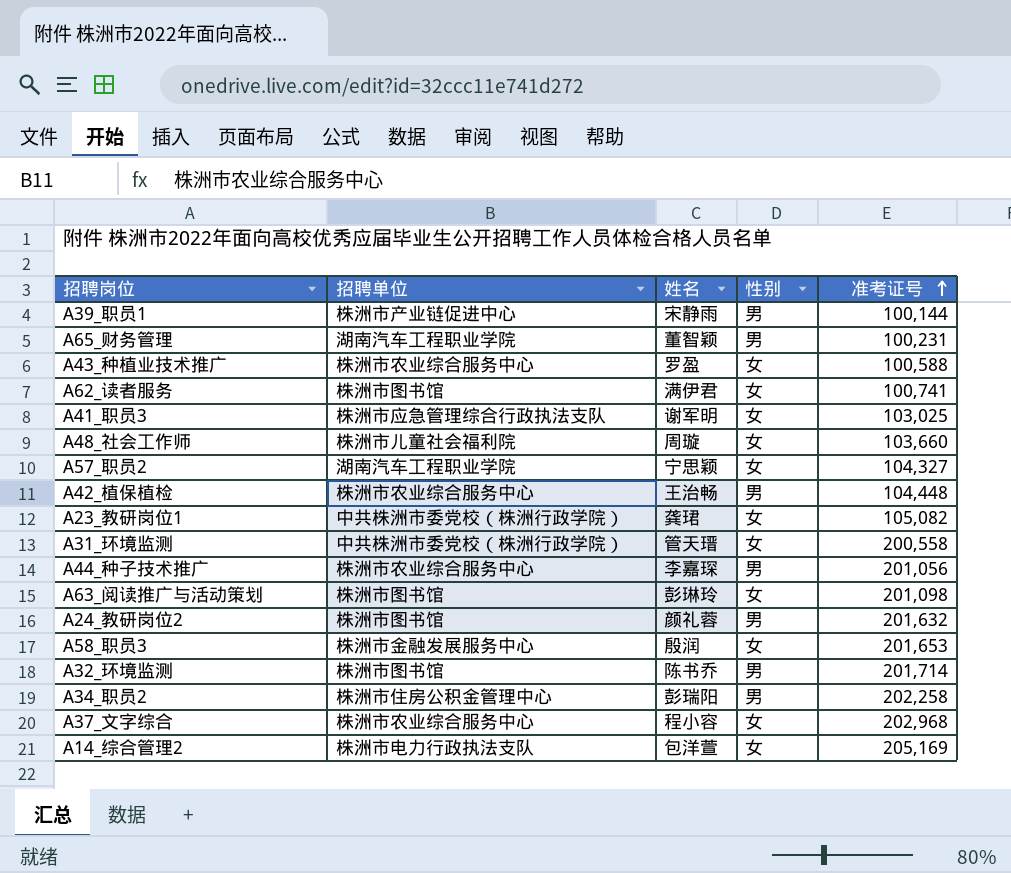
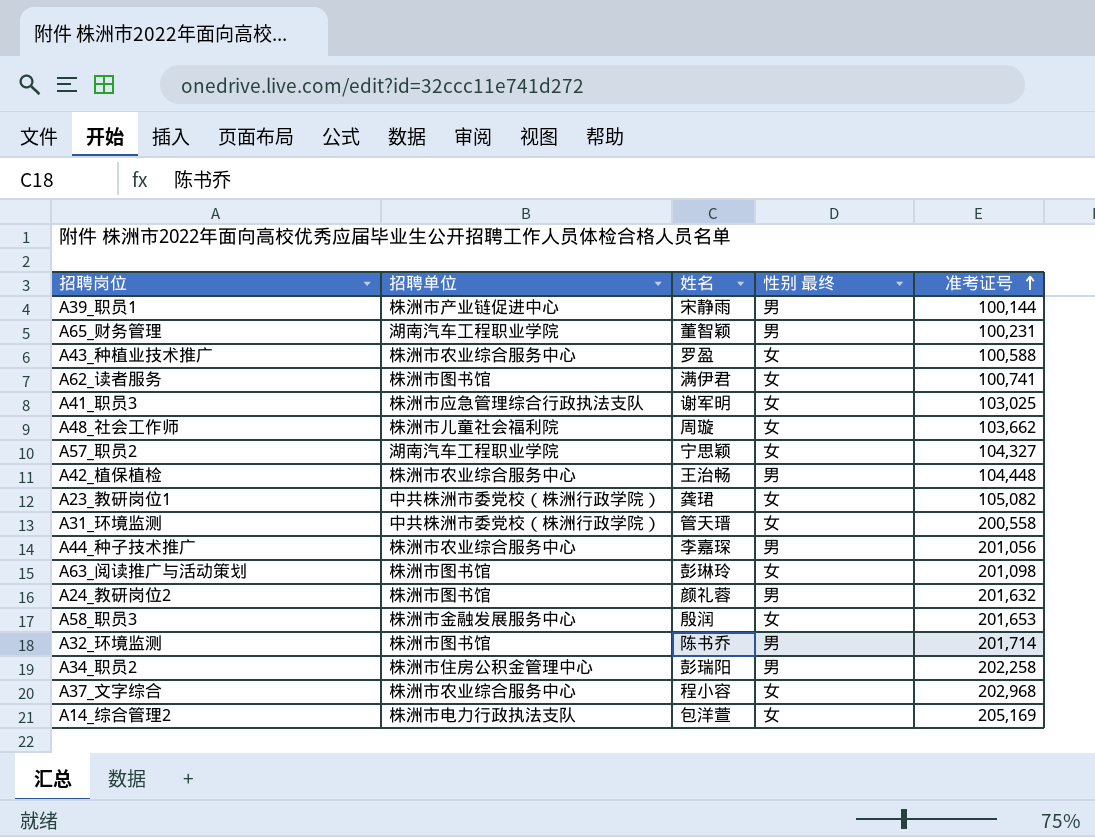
column name: 性别 -> 性别 最终
A48_社会工作师 | 准考证号: 103,660 -> 103,662

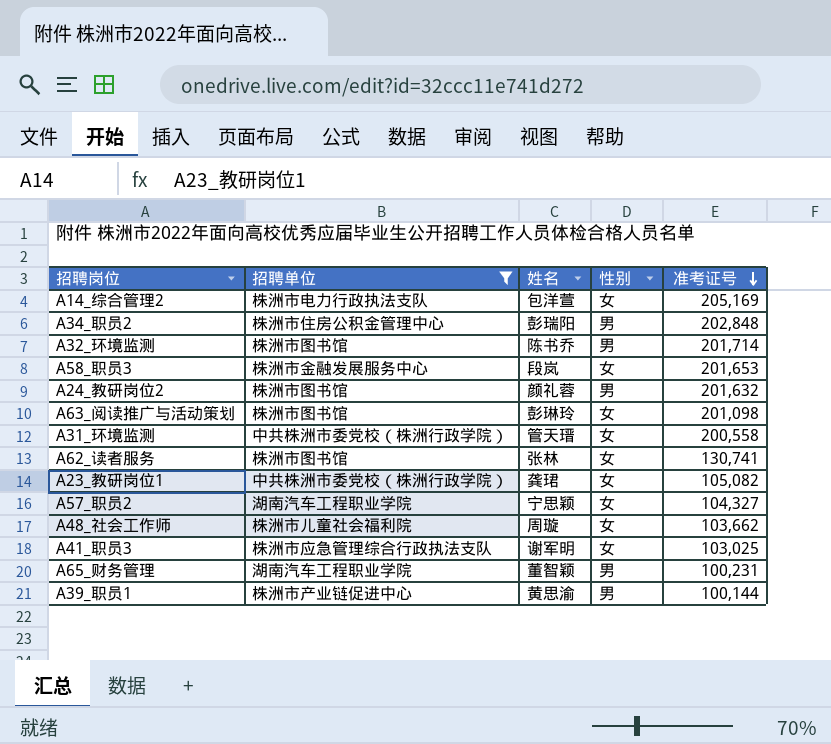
filter: none -> 招聘单位 != 株洲市农业综合服务中心
row order: 准考证号 ascending -> 准考证号 descending
column name: 性别 最终 -> 性别
A34_职员2 | 准考证号: 202,258 -> 202,848
A58_职员3 | 姓名: 殷润 -> 段岚
A62_读者服务 | 姓名: 满伊君 -> 张林
A62_读者服务 | 准考证号: 100,741 -> 130,741
A39_职员1 | 姓名: 宋静雨 -> 黄思渝

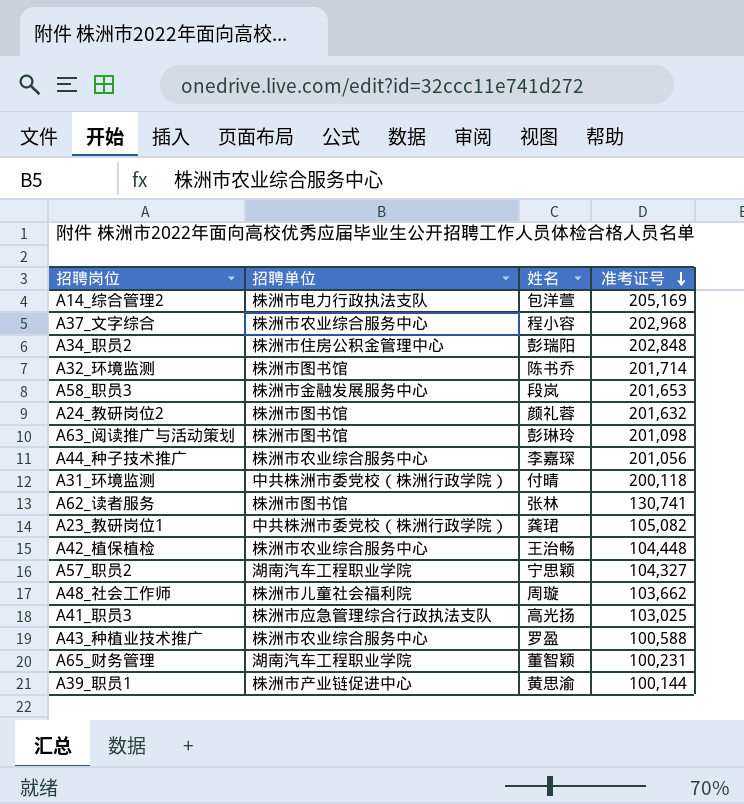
filter: 招聘单位 != 株洲市农业综合服务中心 -> none
column 性别 | position: 4 -> none
A31_环境监测 | 姓名: 管天瑨 -> 付晴
A31_环境监测 | 准考证号: 200,558 -> 200,118
A41_职员3 | 姓名: 谢军明 -> 高光扬

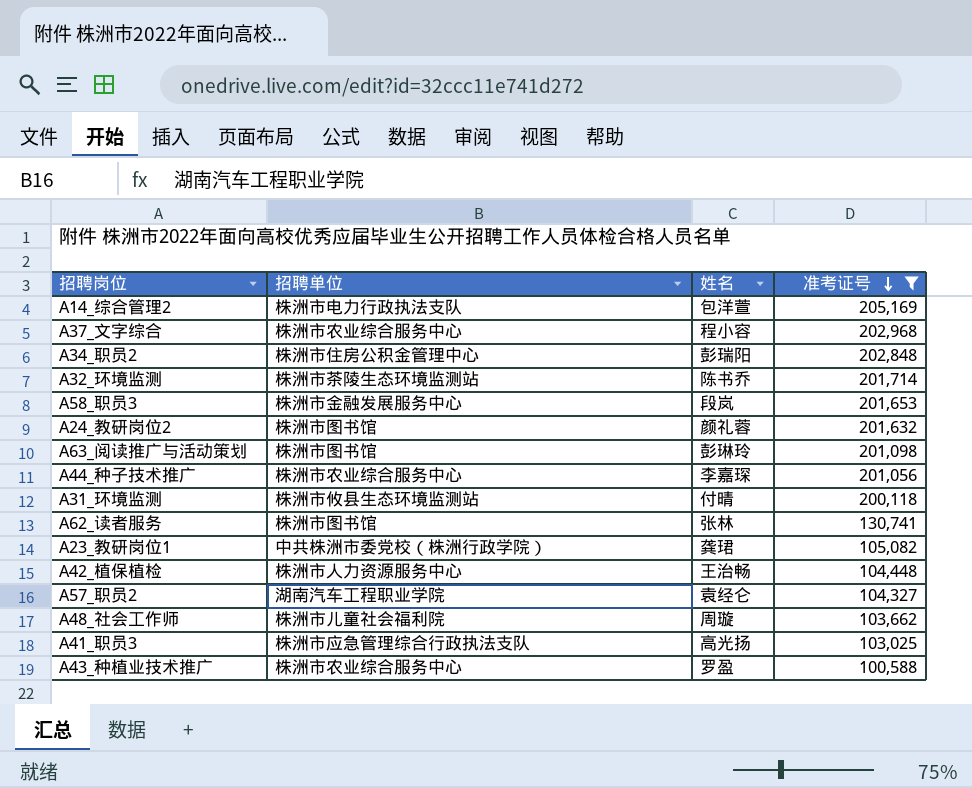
filter: none -> 准考证号 >= 100,588
A32_环境监测 | 招聘单位: 株洲市图书馆 -> 株洲市茶陵生态环境监测站
A31_环境监测 | 招聘单位: 中共株洲市委党校（株洲行政学院） -> 株洲市攸县生态环境监测站
A42_植保植检 | 招聘单位: 株洲市农业综合服务中心 -> 株洲市人力资源服务中心
A57_职员2 | 姓名: 宁思颖 -> 袁经仑

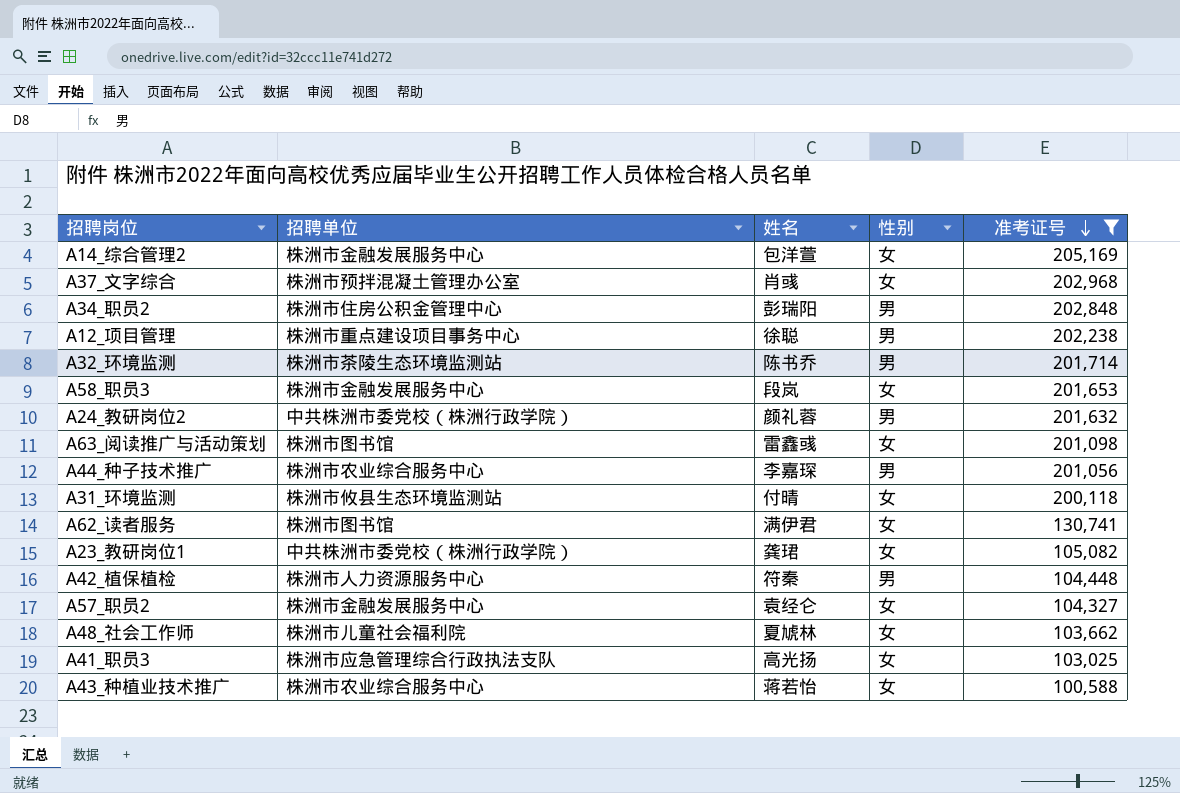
column 性别 | position: none -> 4
A14_综合管理2 | 招聘单位: 株洲市电力行政执法支队 -> 株洲市金融发展服务中心
A37_文字综合 | 招聘单位: 株洲市农业综合服务中心 -> 株洲市预拌混凝土管理办公室
A37_文字综合 | 姓名: 程小容 -> 肖彧
row A12_项目管理: none -> 株洲市重点建设项目事务中心 | 徐聪 | 男 | 202,238
A24_教研岗位2 | 招聘单位: 株洲市图书馆 -> 中共株洲市委党校（株洲行政学院）
A63_阅读推广与活动策划 | 姓名: 彭琳玲 -> 雷鑫彧
A62_读者服务 | 姓名: 张林 -> 满伊君
A42_植保植检 | 姓名: 王治畅 -> 符秦
A57_职员2 | 招聘单位: 湖南汽车工程职业学院 -> 株洲市金融发展服务中心
A48_社会工作师 | 姓名: 周璇 -> 夏虓林
A43_种植业技术推广 | 姓名: 罗盈 -> 蒋若怡

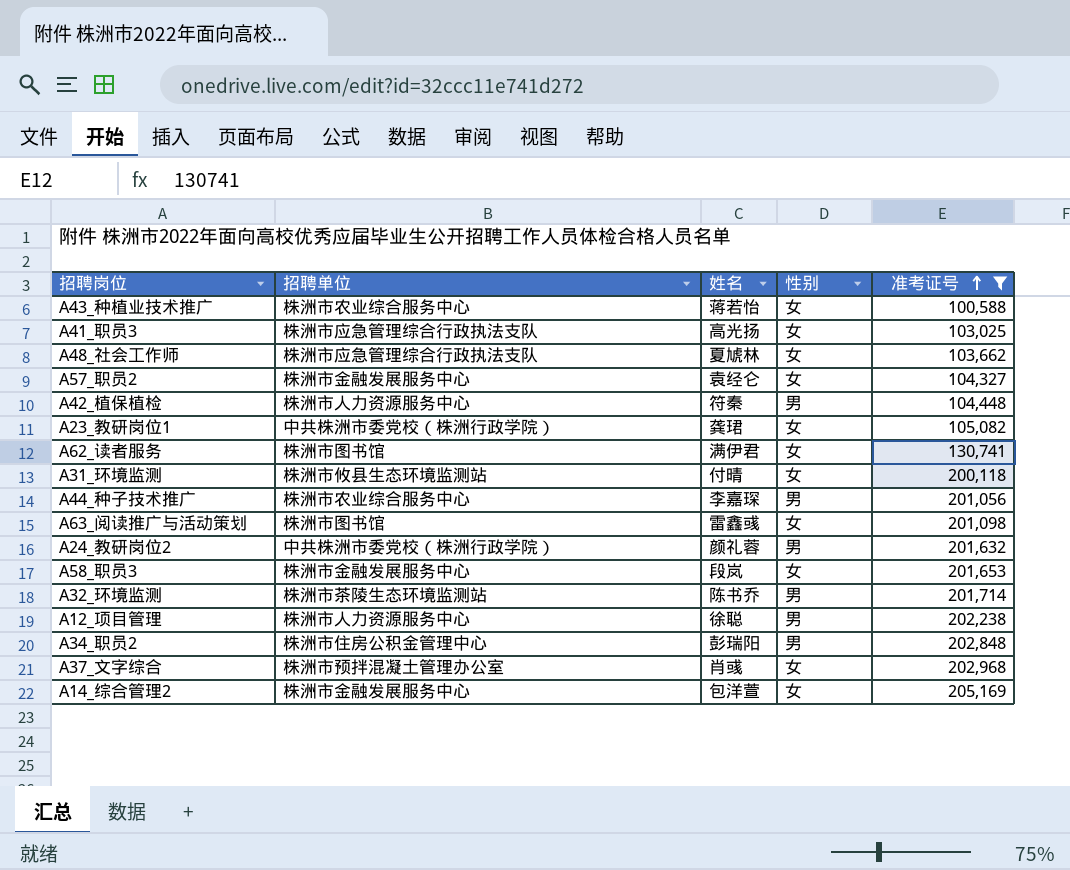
row order: 准考证号 descending -> 准考证号 ascending
A48_社会工作师 | 招聘单位: 株洲市儿童社会福利院 -> 株洲市应急管理综合行政执法支队
A12_项目管理 | 招聘单位: 株洲市重点建设项目事务中心 -> 株洲市人力资源服务中心

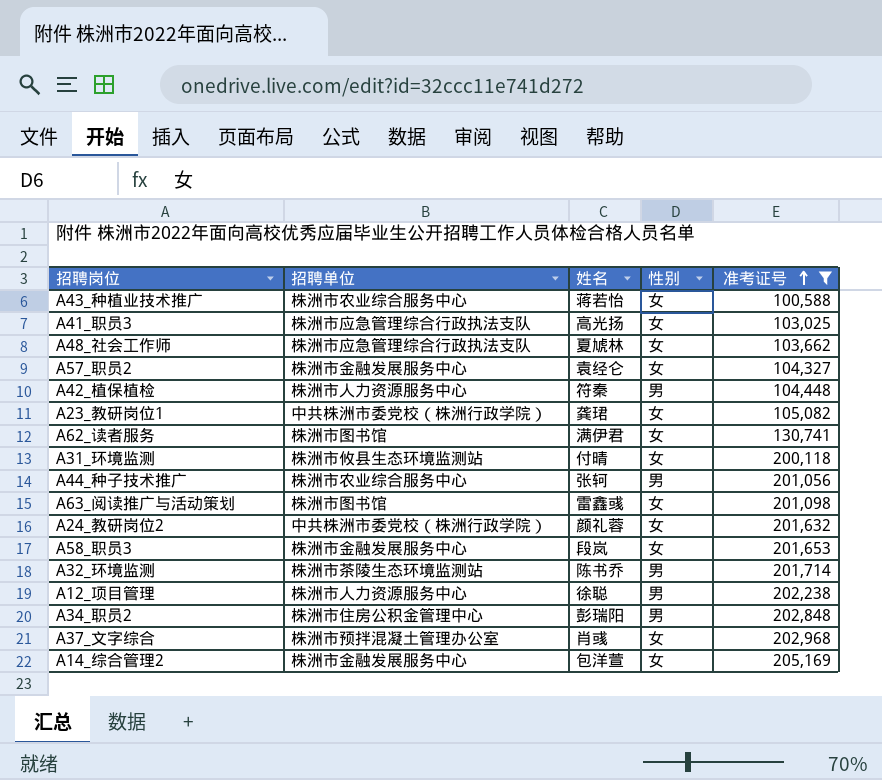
A44_种子技术推广 | 姓名: 李嘉琛 -> 张轲
A24_教研岗位2 | 性别: 男 -> 女

